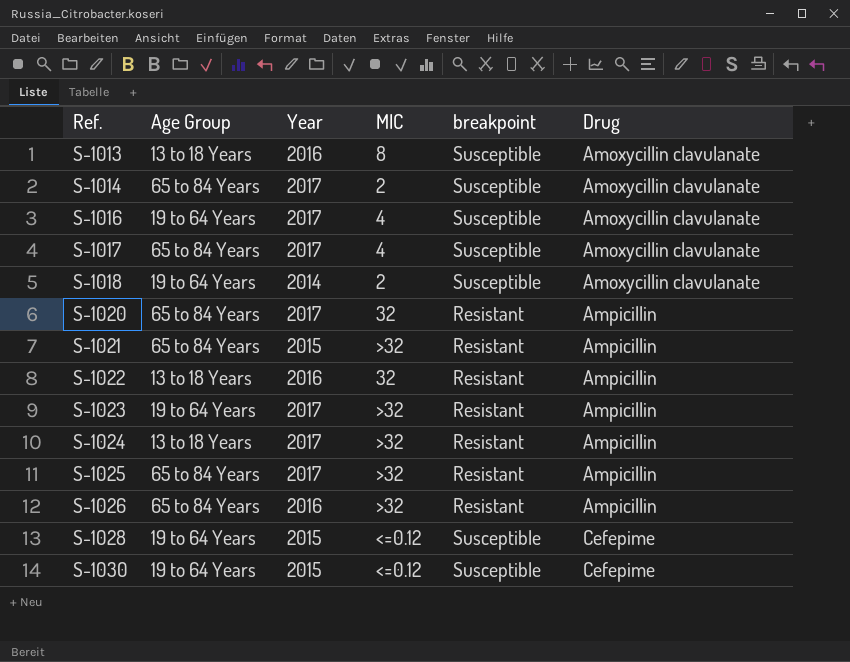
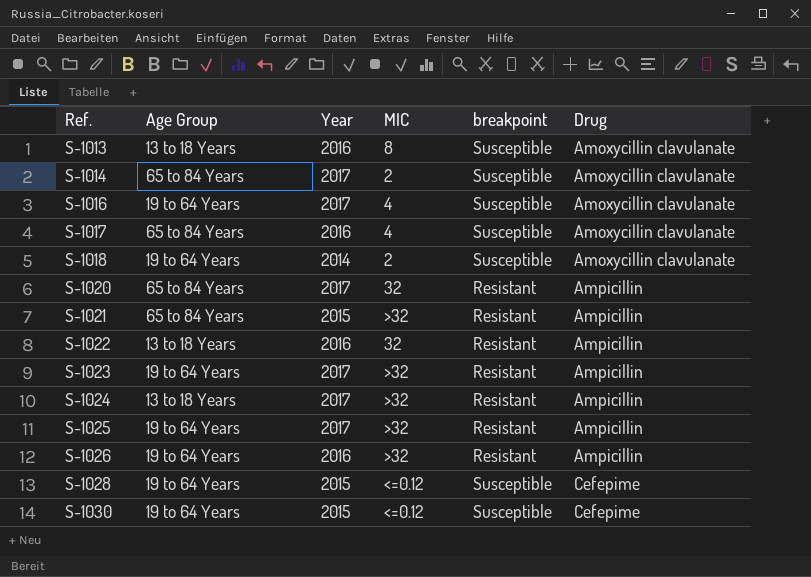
S-1017 | Year: 2017 -> 2016
S-1025 | Age Group: 65 to 84 Years -> 19 to 64 Years
S-1026 | Age Group: 65 to 84 Years -> 19 to 64 Years

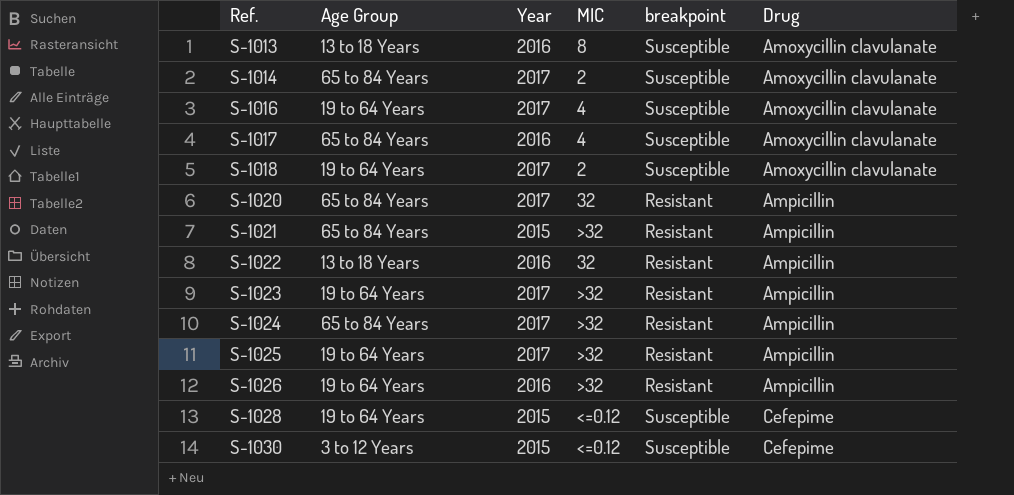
S-1018 | Year: 2014 -> 2017
S-1024 | Age Group: 13 to 18 Years -> 65 to 84 Years
S-1030 | Age Group: 19 to 64 Years -> 3 to 12 Years

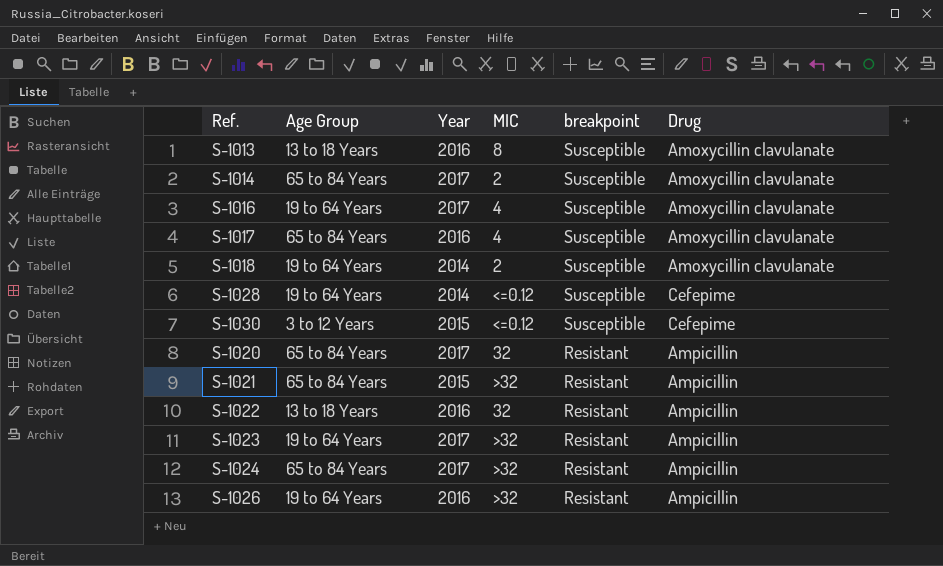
row order: Ref. ascending -> breakpoint descending
row S-1025: 19 to 64 Years | 2017 | >32 | Resistant | Ampicillin -> none
S-1018 | Year: 2017 -> 2014
S-1028 | Year: 2015 -> 2014

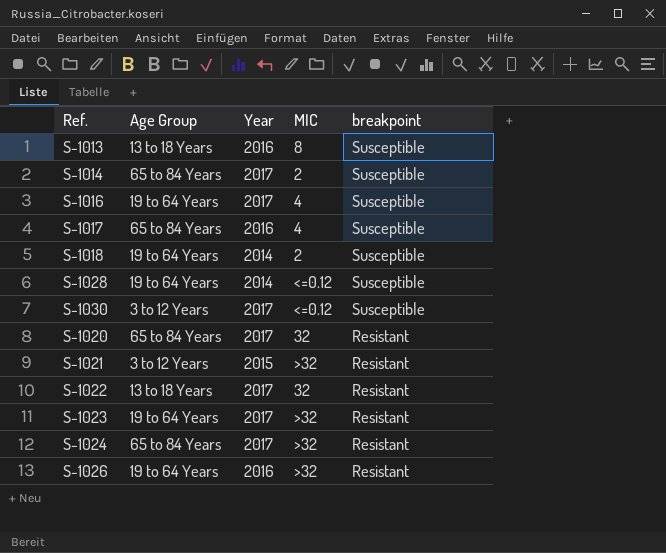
column Drug | position: 6 -> none
S-1030 | Year: 2015 -> 2017
S-1021 | Age Group: 65 to 84 Years -> 3 to 12 Years
S-1022 | Year: 2016 -> 2017

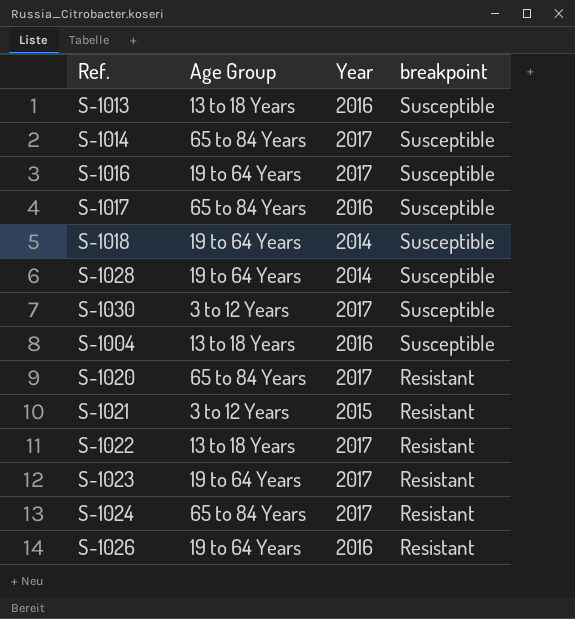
column MIC | position: 4 -> none
row S-1004: none -> 13 to 18 Years | 2016 | Susceptible

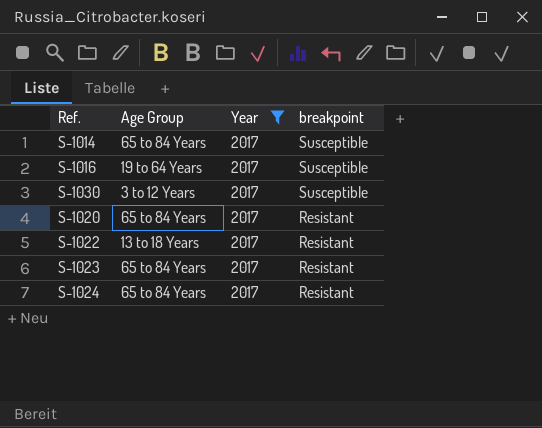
filter: none -> Year = 2017
S-1023 | Age Group: 19 to 64 Years -> 65 to 84 Years

